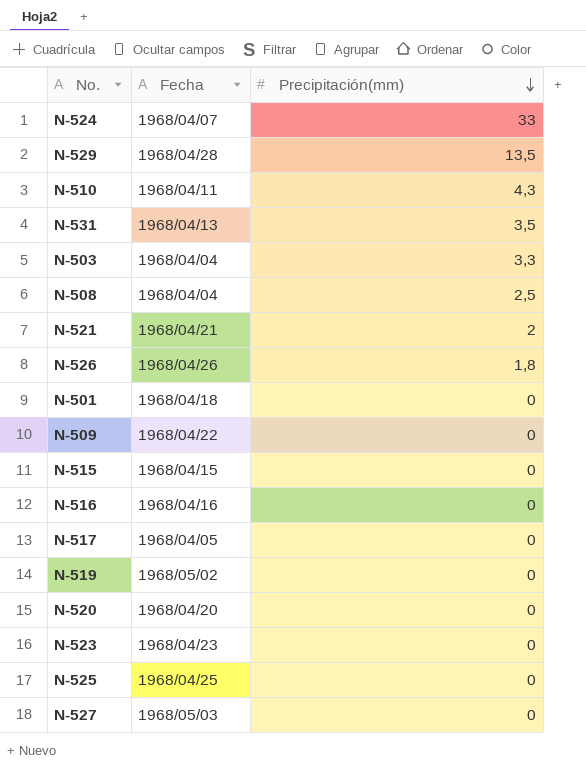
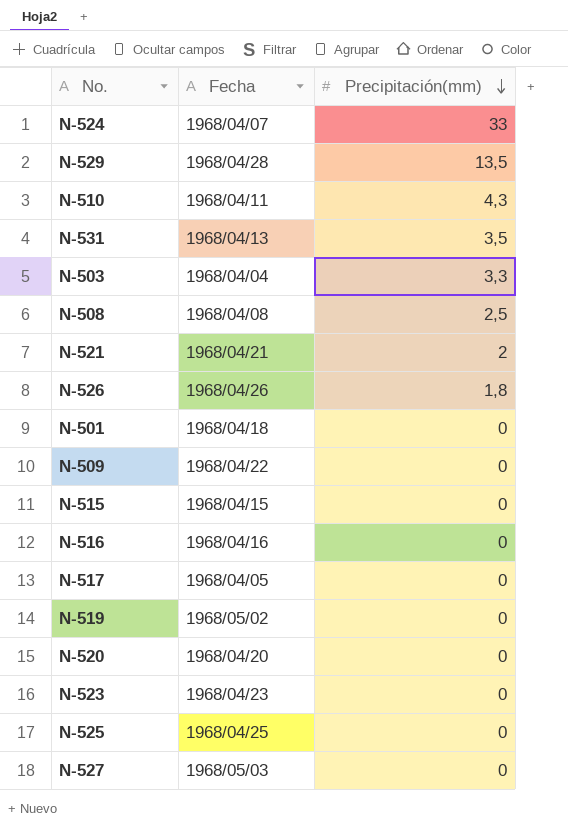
N-508 | Fecha: 1968/04/04 -> 1968/04/08

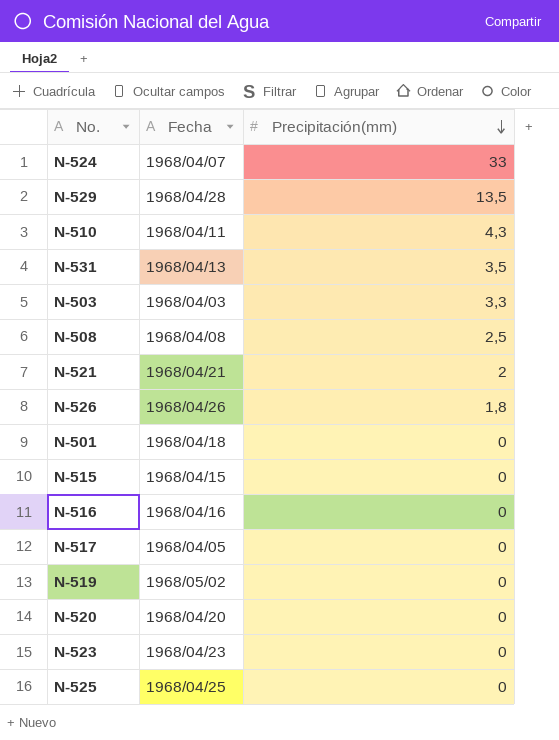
row N-509: 1968/04/22 | 0 -> none
row N-527: 1968/05/03 | 0 -> none
N-503 | Fecha: 1968/04/04 -> 1968/04/03

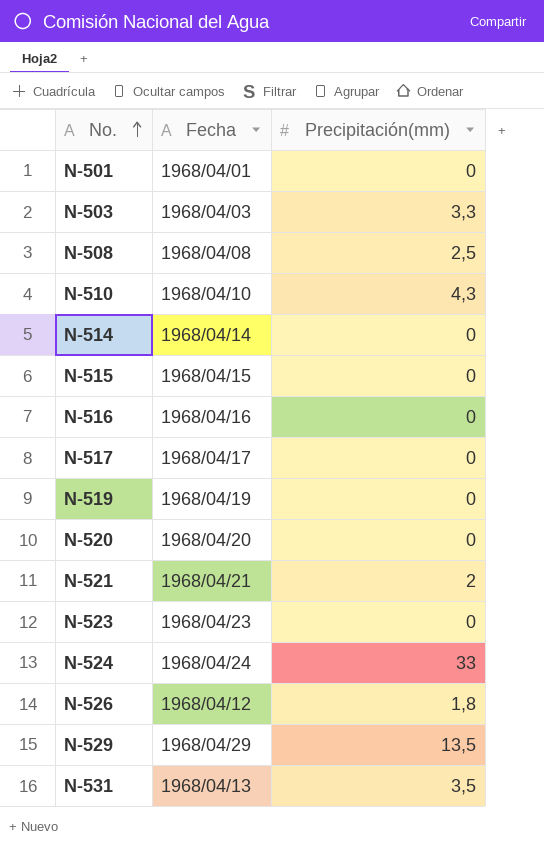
row order: Precipitación(mm) descending -> No. ascending
row N-525: 1968/04/25 | 0 -> none
N-501 | Fecha: 1968/04/18 -> 1968/04/01
N-510 | Fecha: 1968/04/11 -> 1968/04/10
row N-514: none -> 1968/04/14 | 0
N-517 | Fecha: 1968/04/05 -> 1968/04/17
N-519 | Fecha: 1968/05/02 -> 1968/04/19
N-524 | Fecha: 1968/04/07 -> 1968/04/24
N-526 | Fecha: 1968/04/26 -> 1968/04/12
N-529 | Fecha: 1968/04/28 -> 1968/04/29

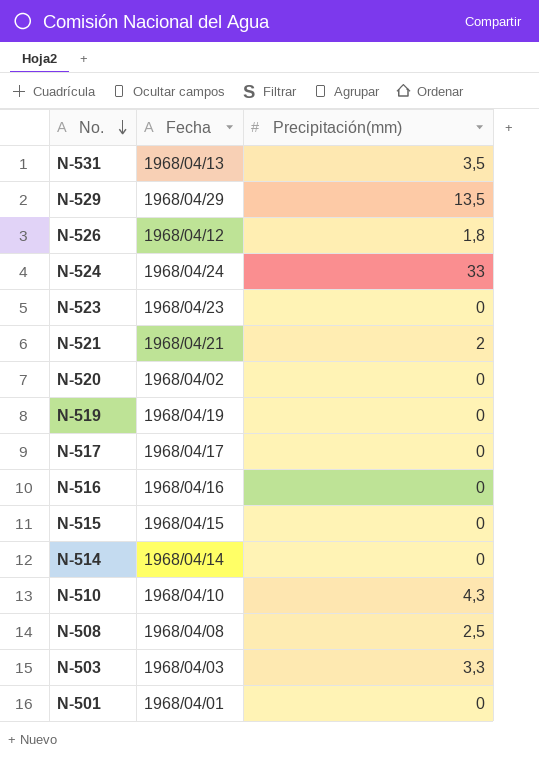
row order: No. ascending -> No. descending
N-520 | Fecha: 1968/04/20 -> 1968/04/02

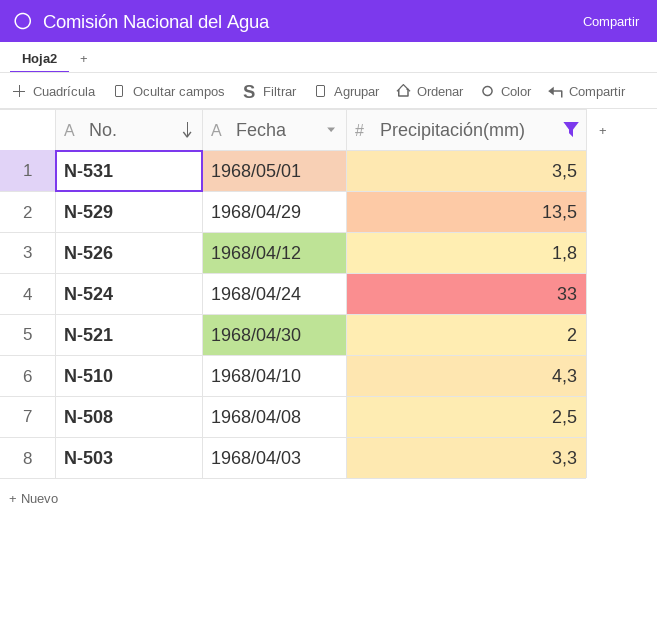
filter: none -> Precipitación(mm) != 0
N-531 | Fecha: 1968/04/13 -> 1968/05/01
N-521 | Fecha: 1968/04/21 -> 1968/04/30

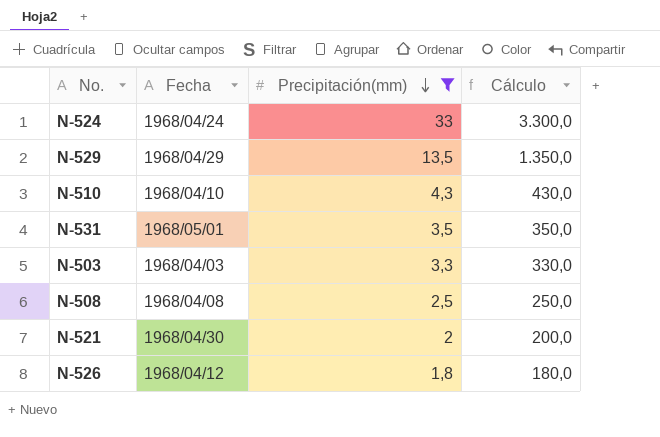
row order: No. descending -> Precipitación(mm) descending
column Cálculo | formula: none -> [Precipitación(mm)] * 100

